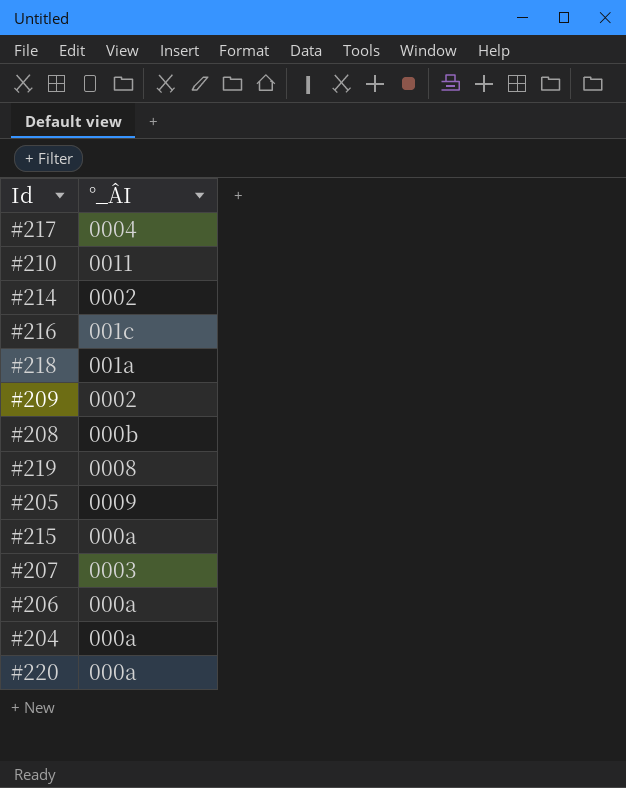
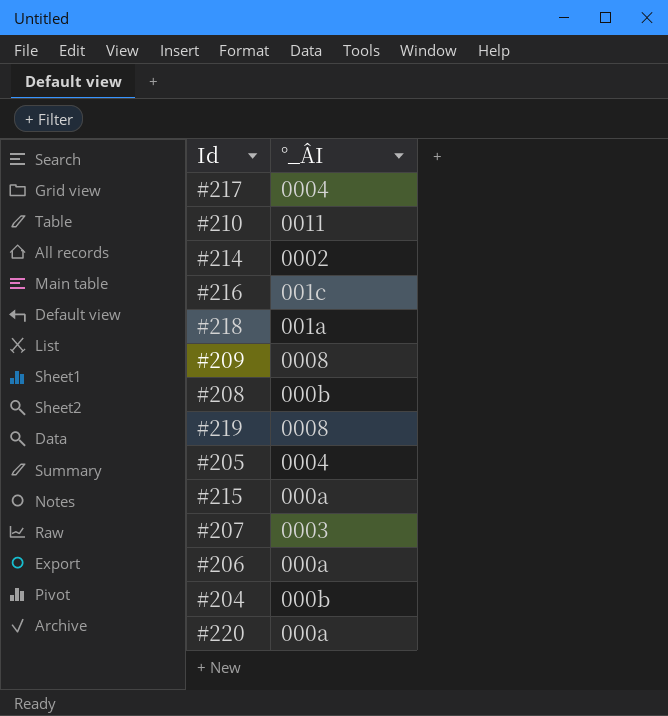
#209 | °_ÂI: 0002 -> 0008
#205 | °_ÂI: 0009 -> 0004
#204 | °_ÂI: 000a -> 000b

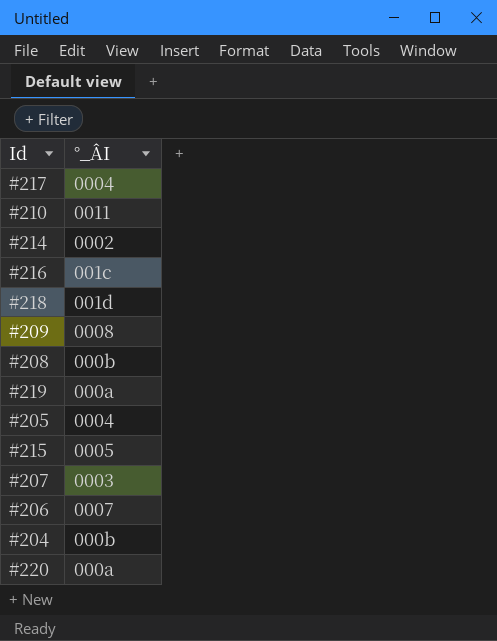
#218 | °_ÂI: 001a -> 001d
#219 | °_ÂI: 0008 -> 000a
#215 | °_ÂI: 000a -> 0005
#206 | °_ÂI: 000a -> 0007

